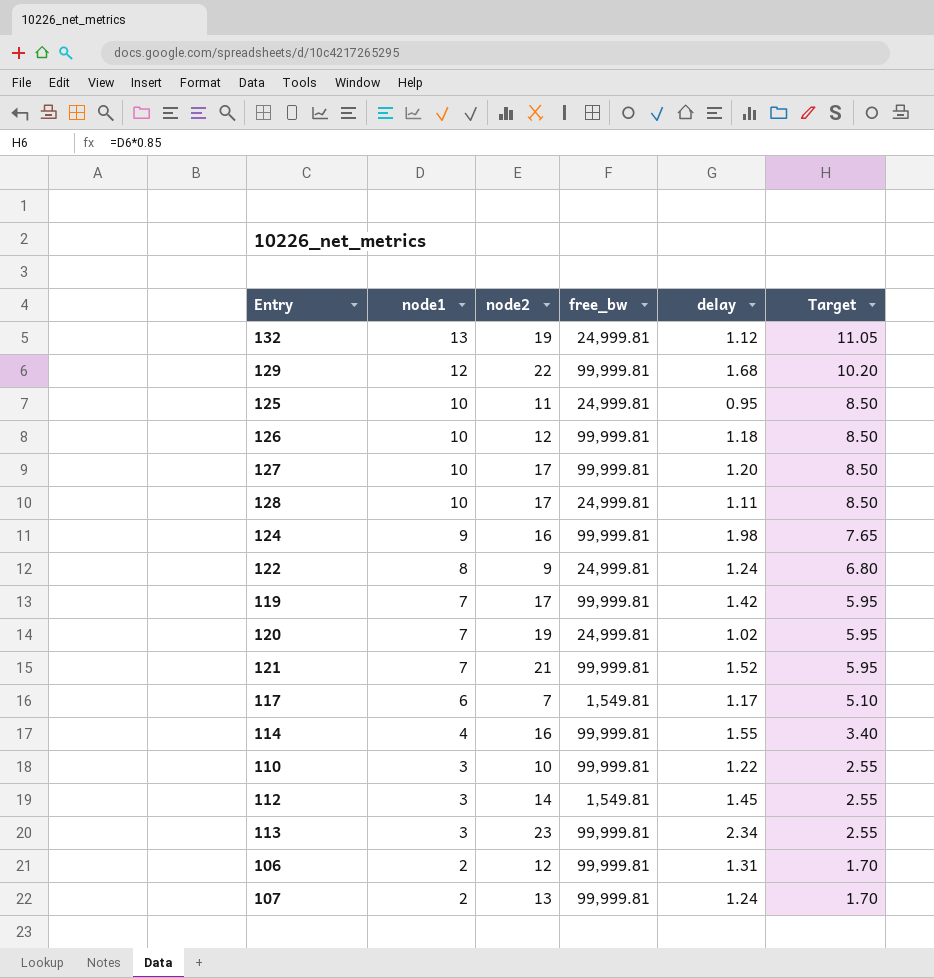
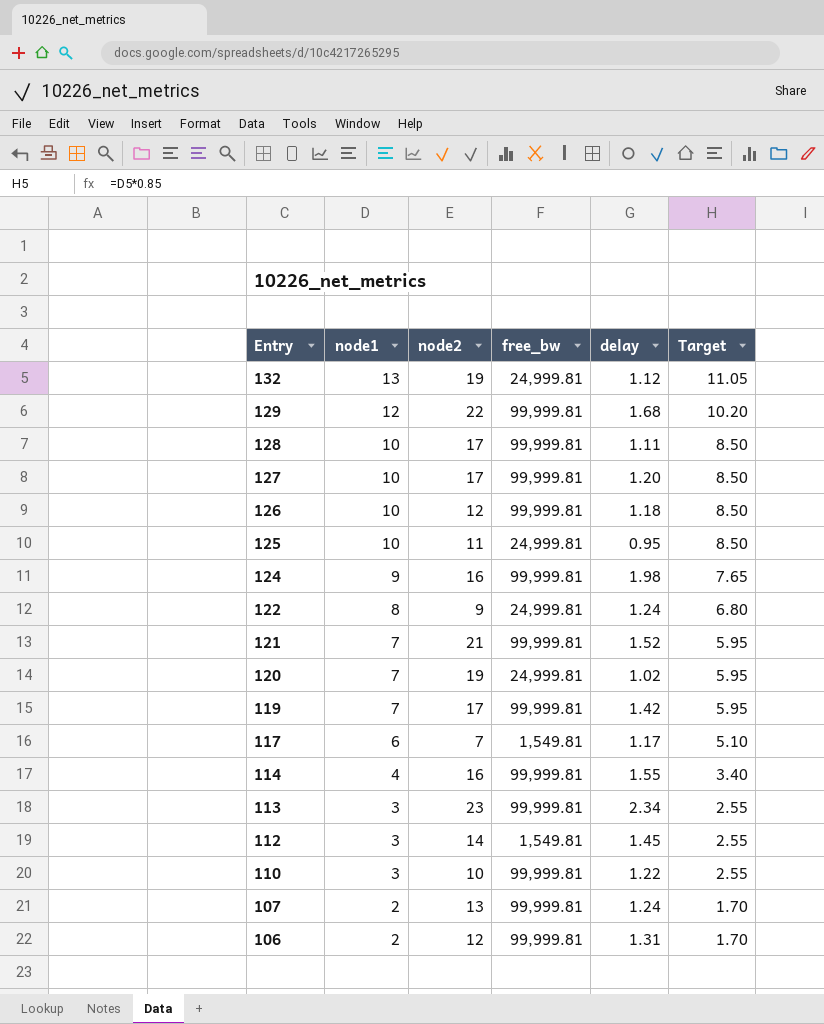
row order: node1 descending -> Entry descending
128 | free_bw: 24,999.81 -> 99,999.81

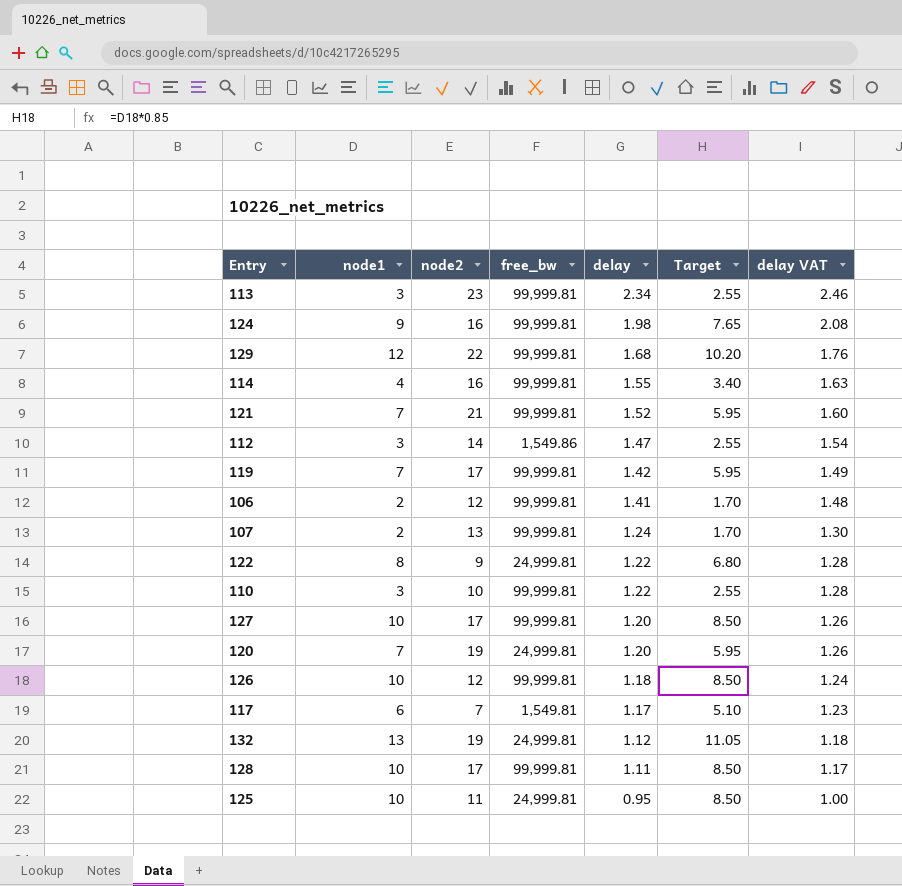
row order: Entry descending -> delay descending
column delay VAT | formula: none -> [delay] * 1.05
112 | free_bw: 1,549.81 -> 1,549.86
112 | delay: 1.45 -> 1.47
106 | delay: 1.31 -> 1.41
122 | delay: 1.24 -> 1.22
120 | delay: 1.02 -> 1.20

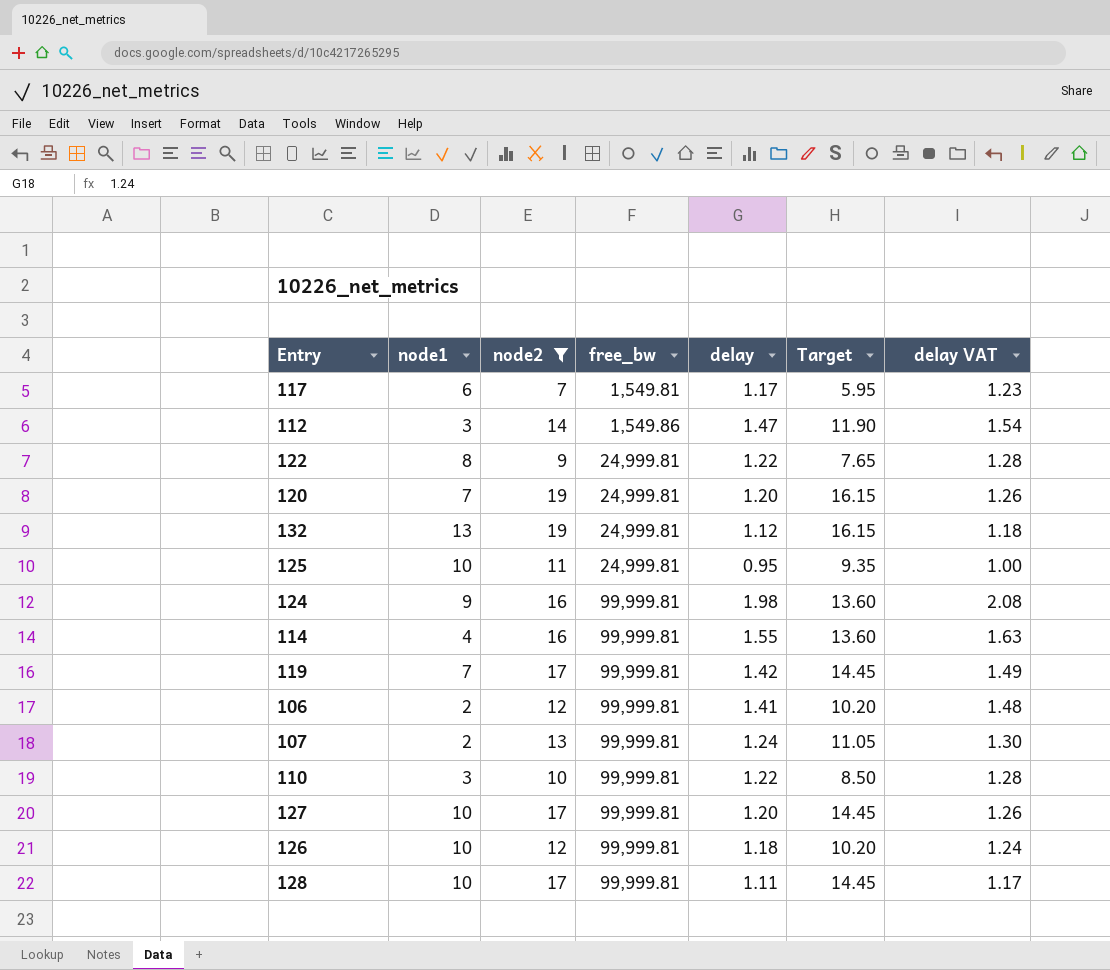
filter: none -> node2 <= 19
row order: delay descending -> free_bw ascending
column Target | formula: [node1] * 0.85 -> [node2] * 0.85

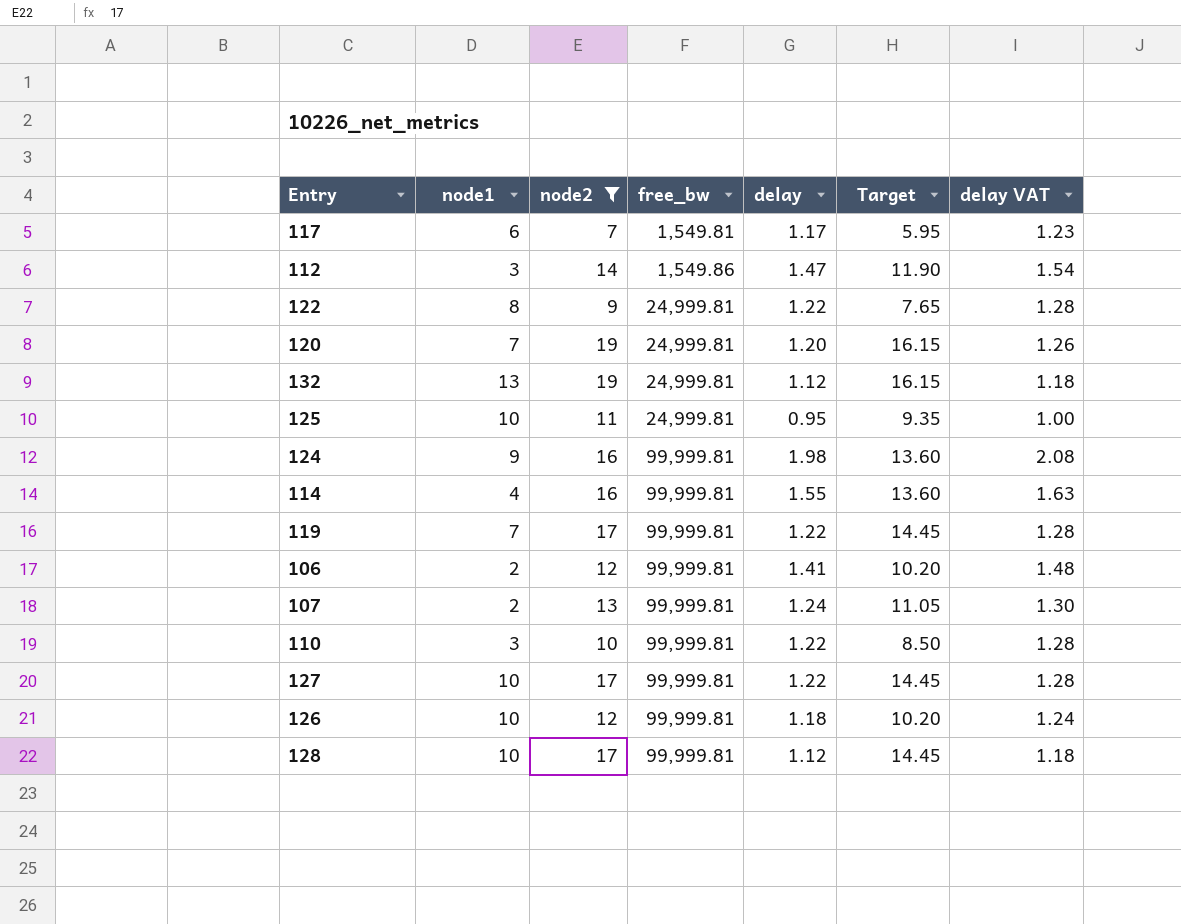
119 | delay: 1.42 -> 1.22
119 | delay VAT: 1.49 -> 1.28
127 | delay: 1.20 -> 1.22
127 | delay VAT: 1.26 -> 1.28
128 | delay: 1.11 -> 1.12
128 | delay VAT: 1.17 -> 1.18

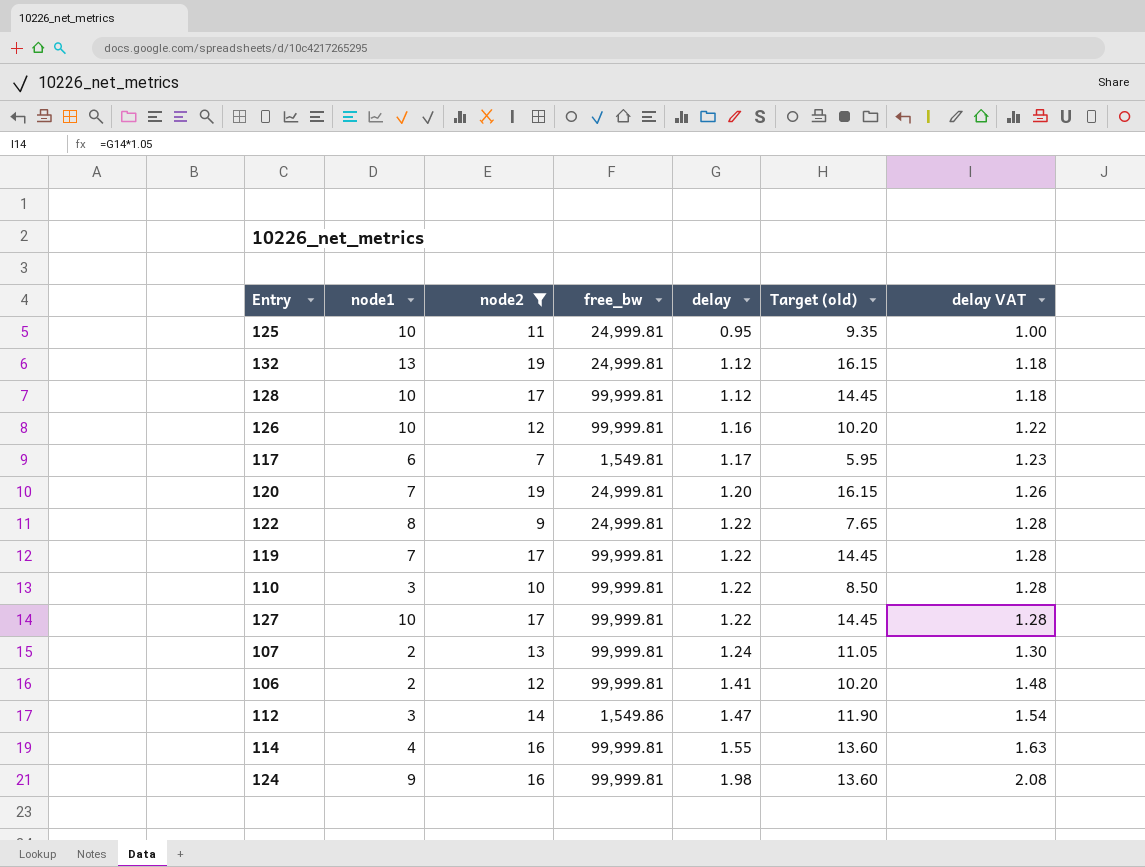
row order: free_bw ascending -> delay ascending
column name: Target -> Target (old)
126 | delay: 1.18 -> 1.16
126 | delay VAT: 1.24 -> 1.22

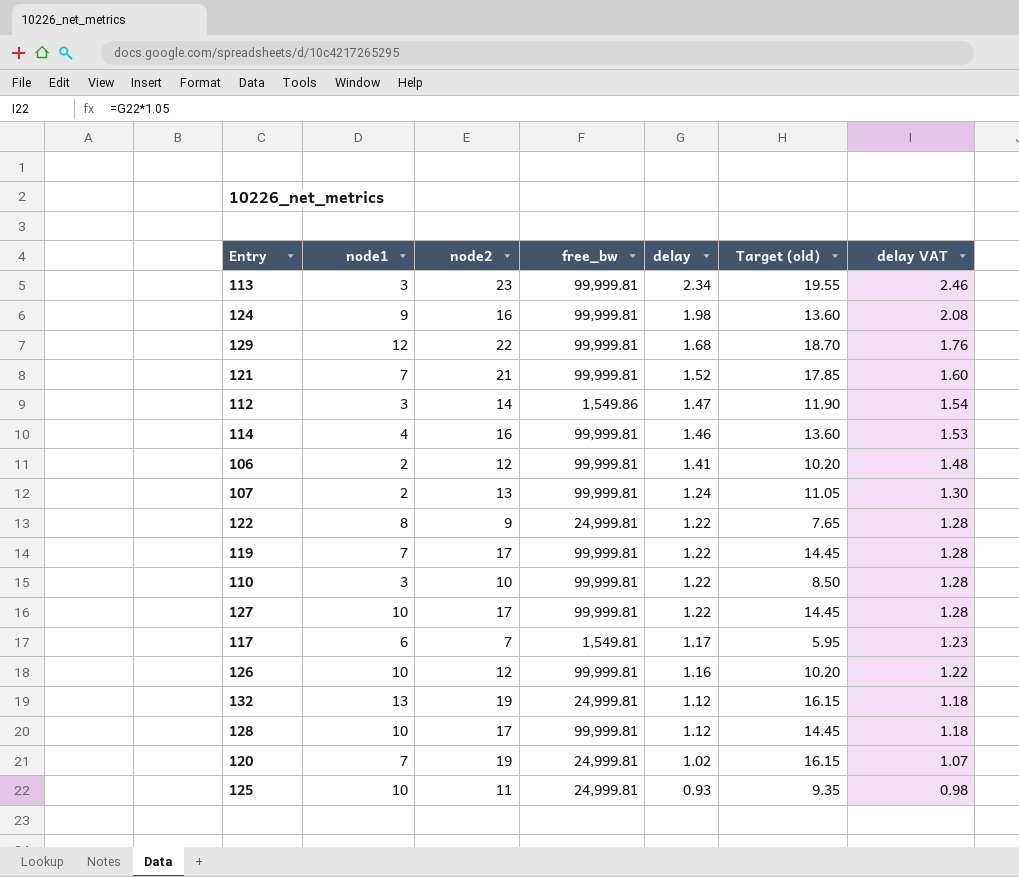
filter: node2 <= 19 -> none
row order: delay ascending -> delay descending
114 | delay: 1.55 -> 1.46
114 | delay VAT: 1.63 -> 1.53
120 | delay: 1.20 -> 1.02
120 | delay VAT: 1.26 -> 1.07
125 | delay: 0.95 -> 0.93
125 | delay VAT: 1.00 -> 0.98

